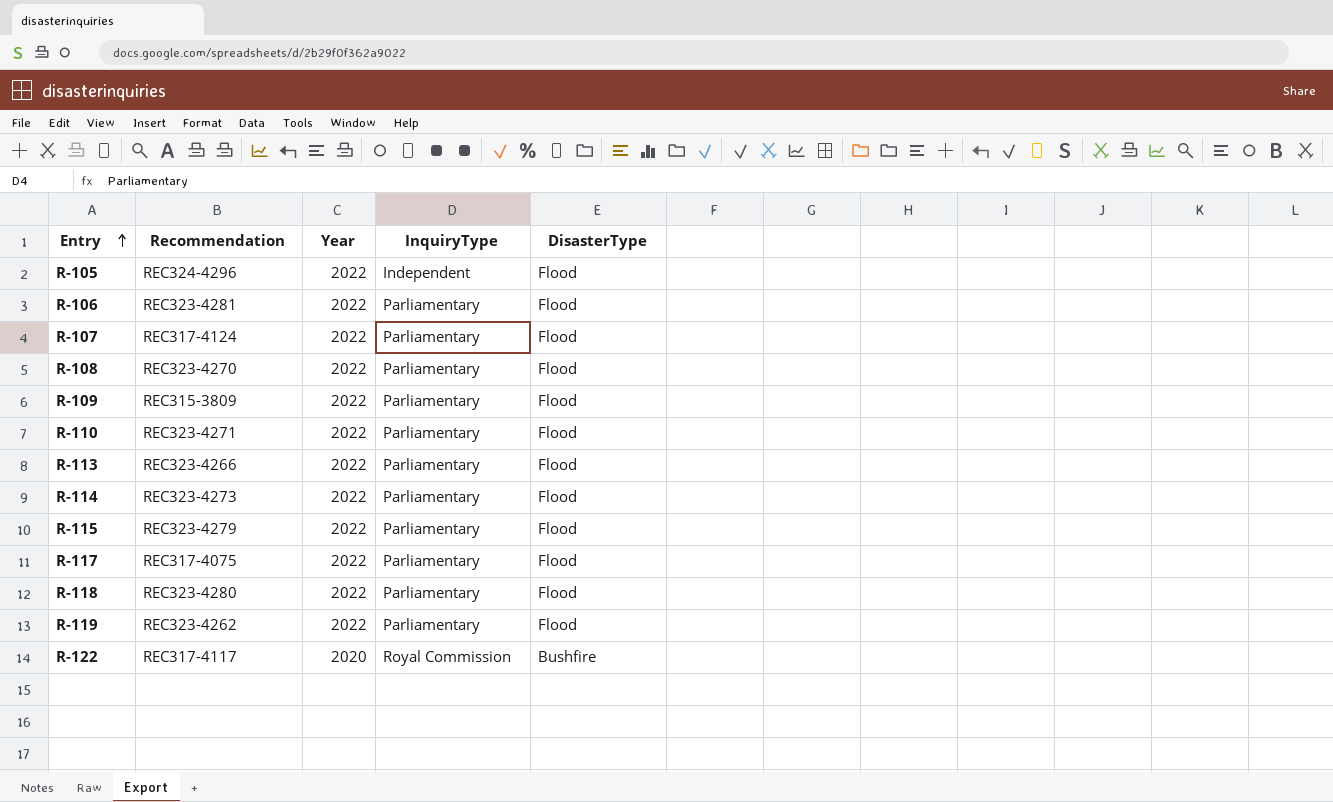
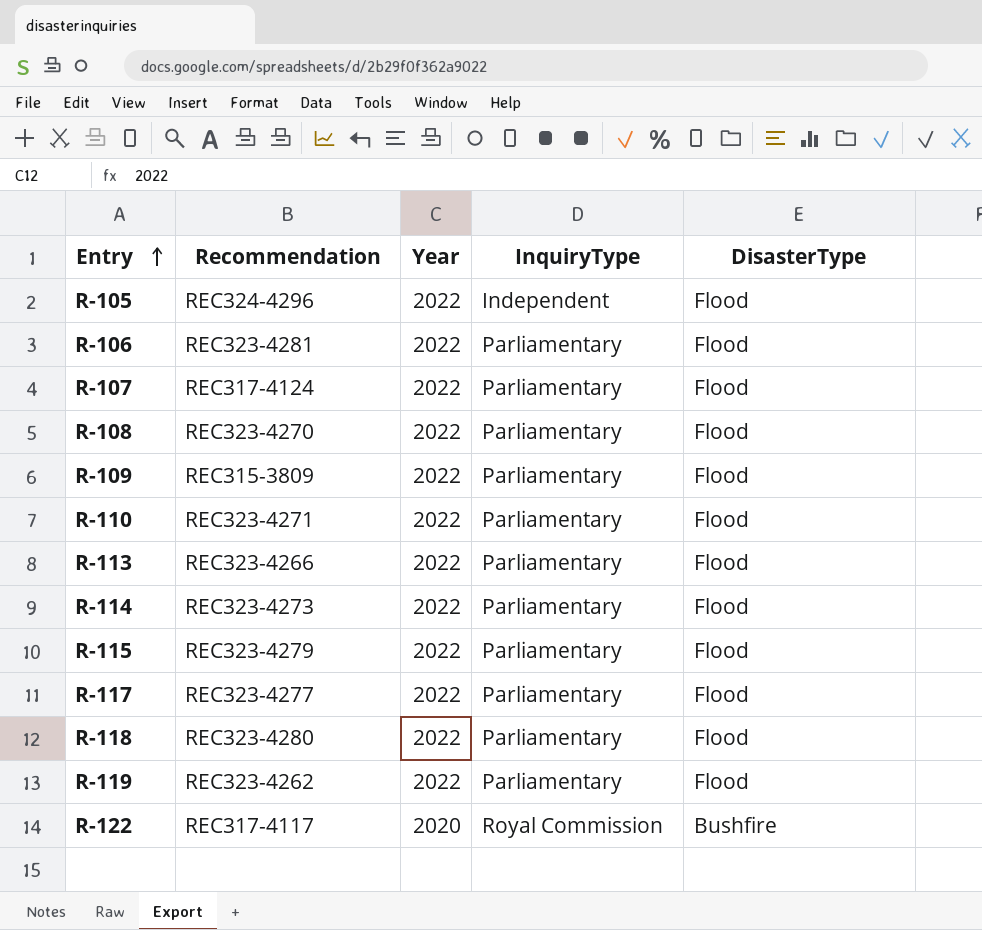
R-117 | Recommendation: REC317-4075 -> REC323-4277

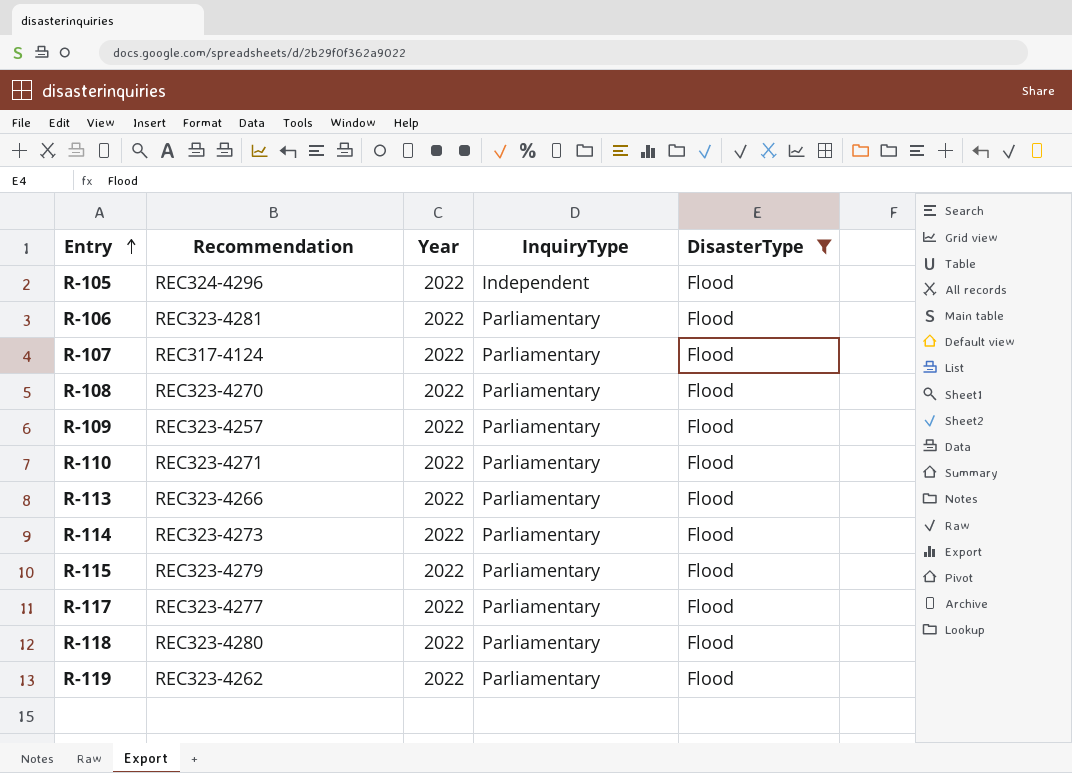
filter: none -> DisasterType = Flood
R-109 | Recommendation: REC315-3809 -> REC323-4257

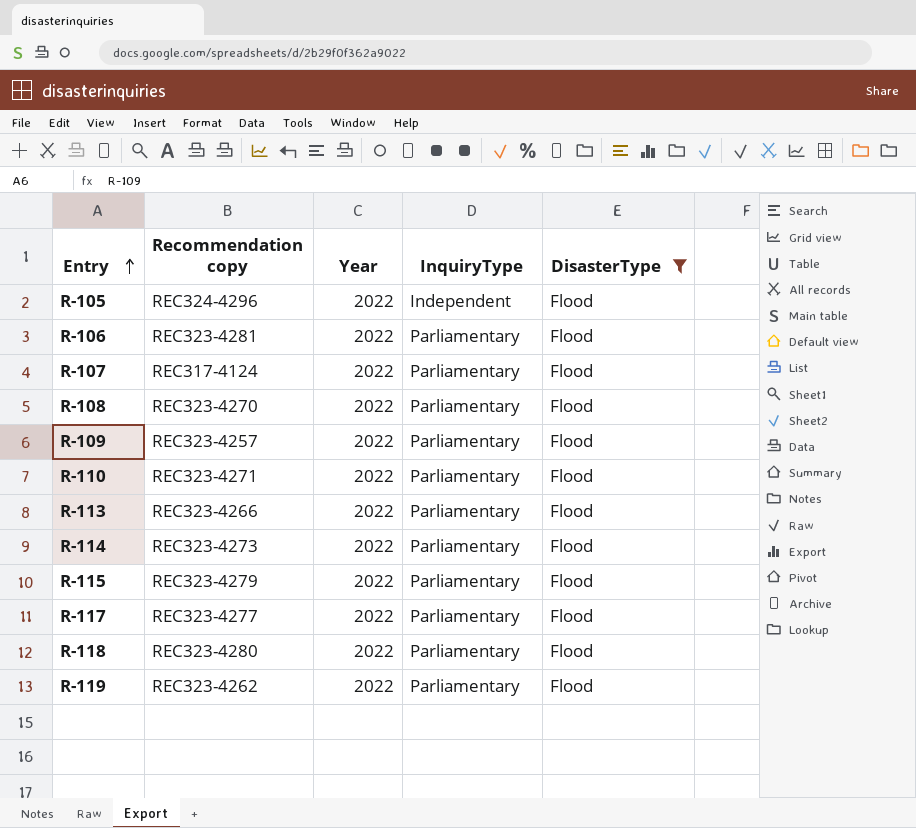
column name: Recommendation -> Recommendation copy

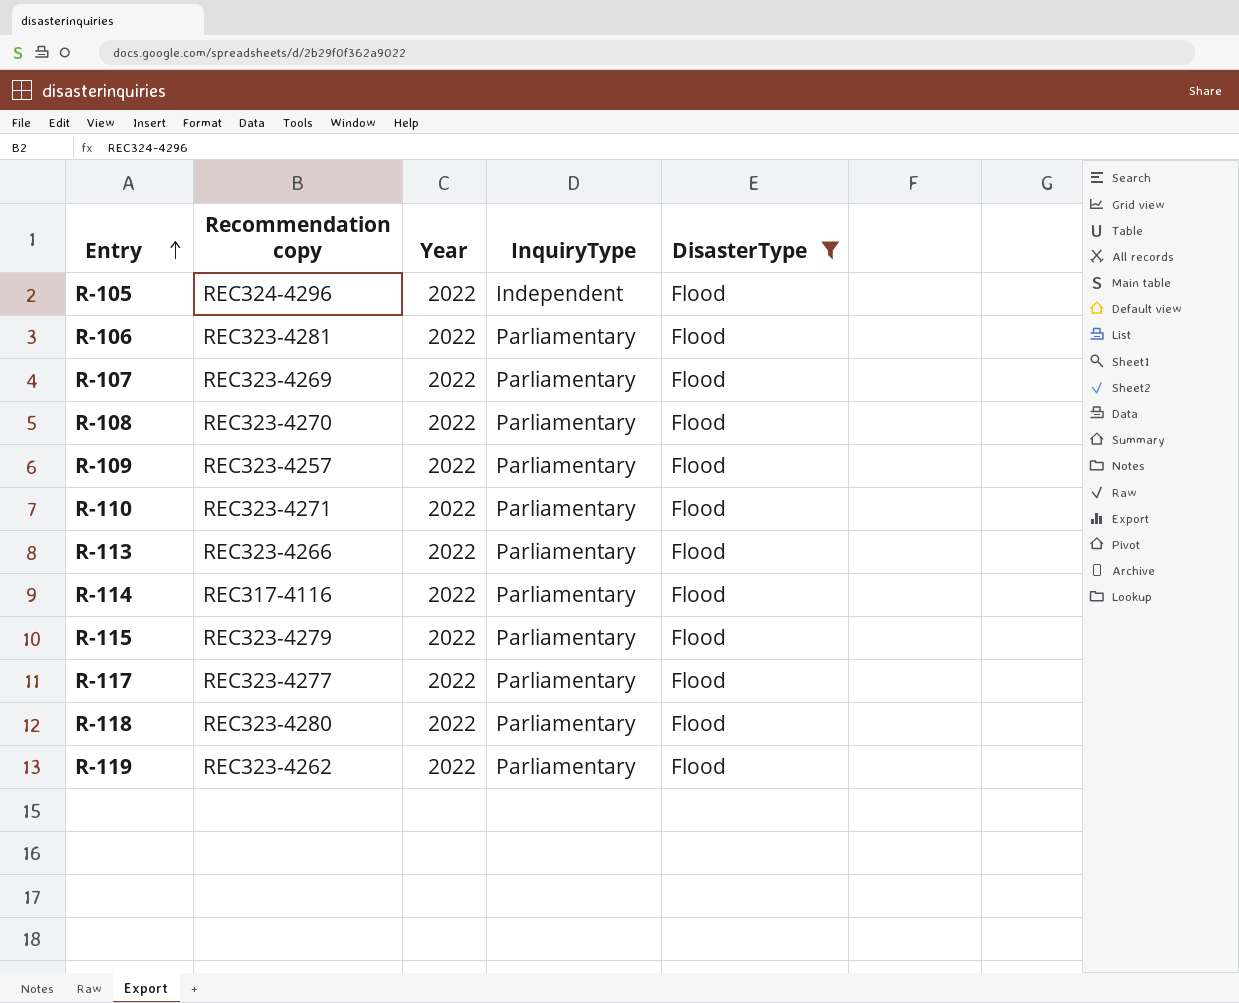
R-107 | Recommendation copy: REC317-4124 -> REC323-4269
R-114 | Recommendation copy: REC323-4273 -> REC317-4116

